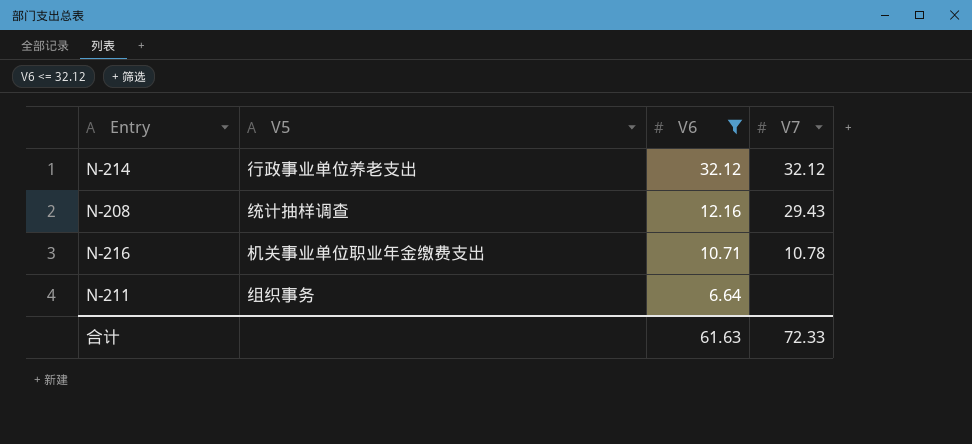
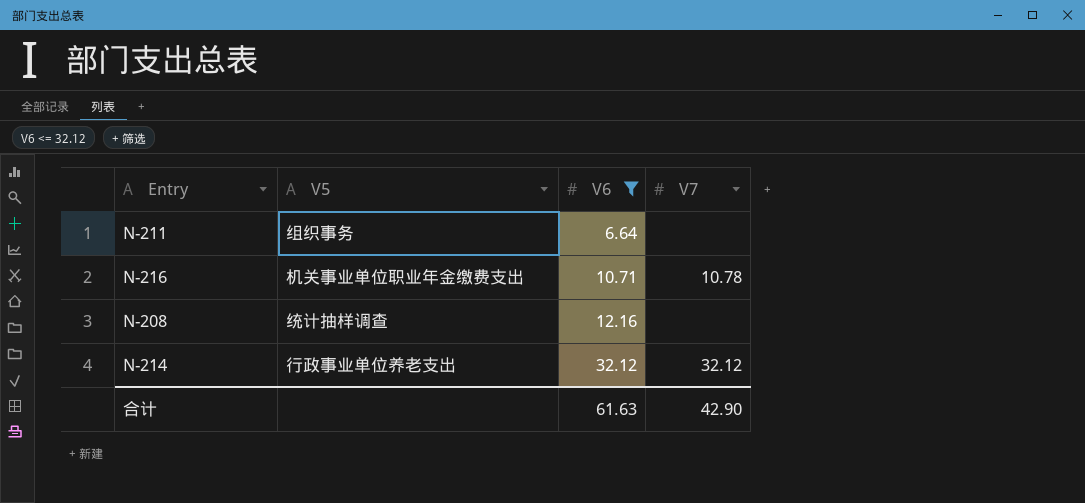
row order: V6 descending -> V6 ascending
N-208 | V7: 29.43 -> none
合计 | V7: 72.33 -> 42.90

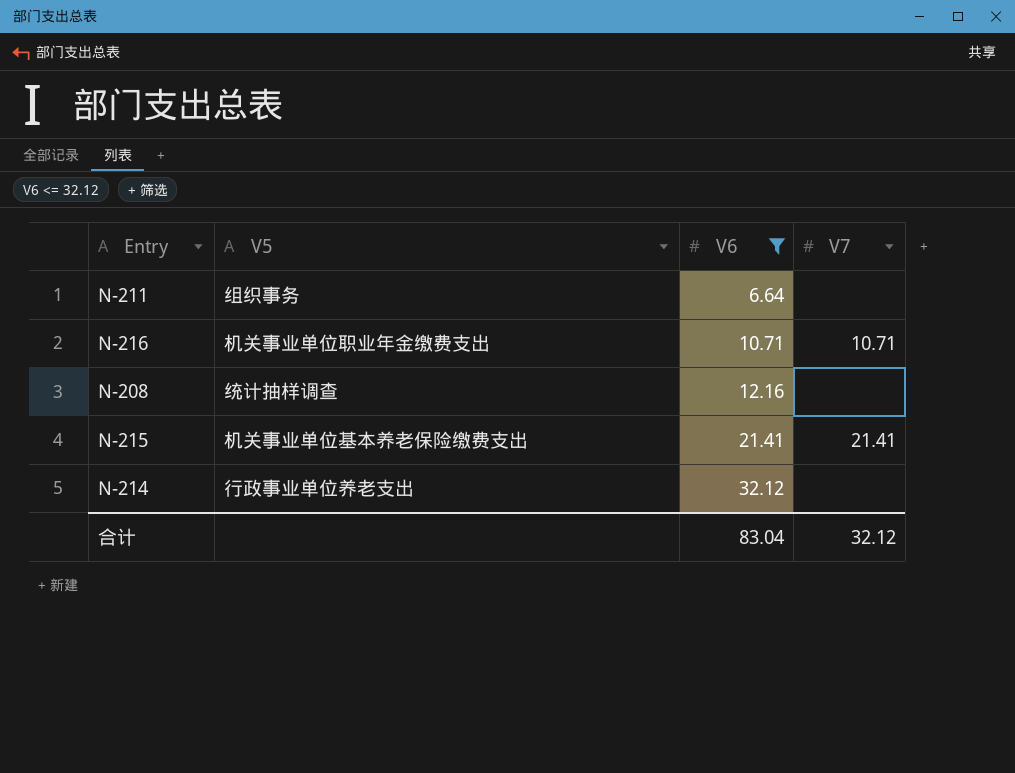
N-216 | V7: 10.78 -> 10.71
row N-215: none -> 机关事业单位基本养老保险缴费支出 | 21.41 | 21.41
N-214 | V7: 32.12 -> none
合计 | V6: 61.63 -> 83.04
合计 | V7: 42.90 -> 32.12

